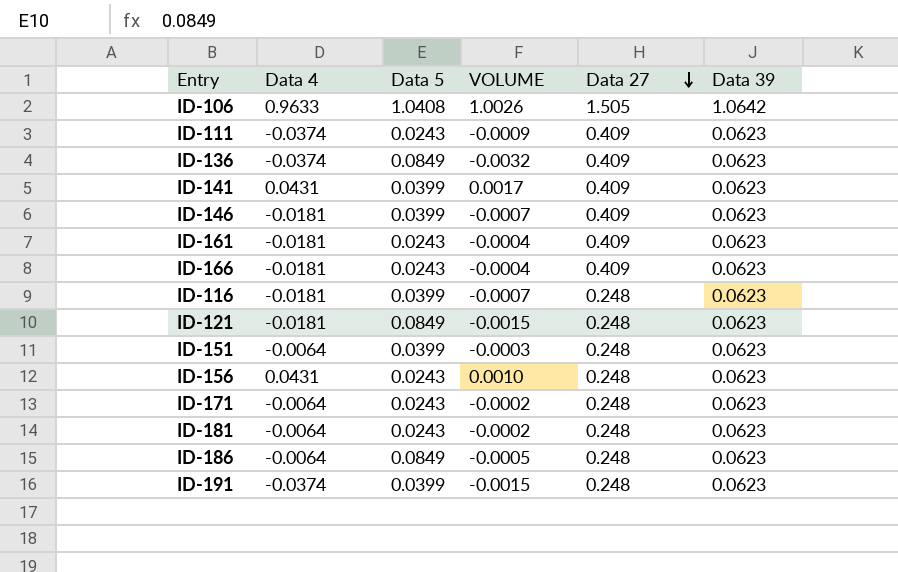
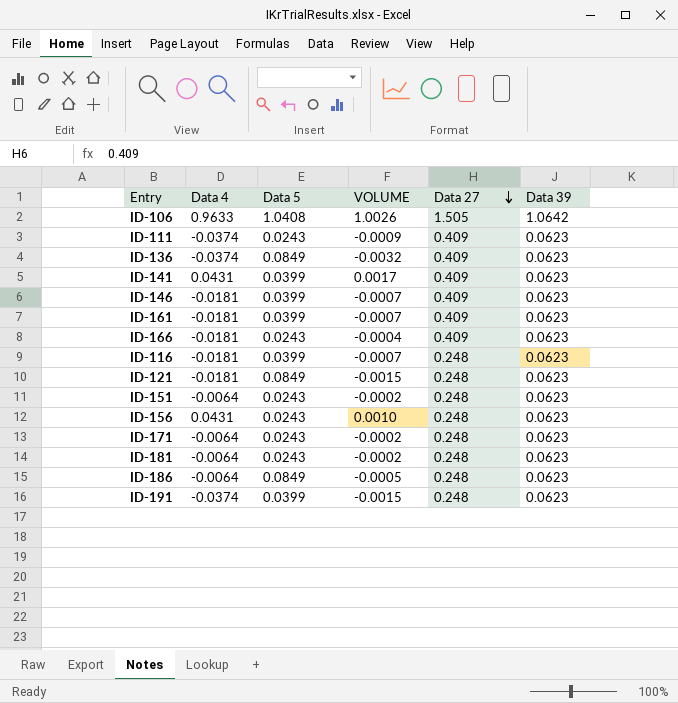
ID-161 | Data 5: 0.0243 -> 0.0399
ID-161 | VOLUME: -0.0004 -> -0.0007
ID-151 | Data 5: 0.0399 -> 0.0243
ID-151 | VOLUME: -0.0003 -> -0.0002

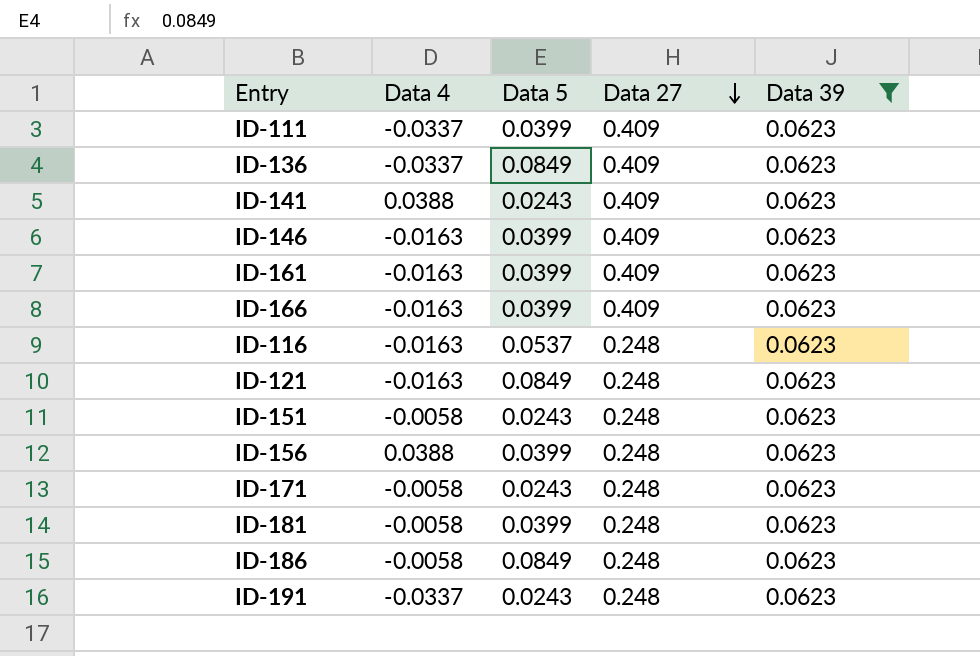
filter: none -> Data 39 = 0.0623
column VOLUME | formula: [Data 4] * [Data 5] -> none
ID-111 | Data 4: -0.0374 -> -0.0337
ID-111 | Data 5: 0.0243 -> 0.0399
ID-136 | Data 4: -0.0374 -> -0.0337
ID-141 | Data 4: 0.0431 -> 0.0388
ID-141 | Data 5: 0.0399 -> 0.0243
ID-146 | Data 4: -0.0181 -> -0.0163
ID-161 | Data 4: -0.0181 -> -0.0163
ID-166 | Data 4: -0.0181 -> -0.0163
ID-166 | Data 5: 0.0243 -> 0.0399
ID-116 | Data 4: -0.0181 -> -0.0163
ID-116 | Data 5: 0.0399 -> 0.0537
ID-121 | Data 4: -0.0181 -> -0.0163
ID-151 | Data 4: -0.0064 -> -0.0058
ID-156 | Data 4: 0.0431 -> 0.0388
ID-156 | Data 5: 0.0243 -> 0.0399
ID-171 | Data 4: -0.0064 -> -0.0058
ID-181 | Data 4: -0.0064 -> -0.0058
ID-181 | Data 5: 0.0243 -> 0.0399
ID-186 | Data 4: -0.0064 -> -0.0058
ID-191 | Data 4: -0.0374 -> -0.0337
ID-191 | Data 5: 0.0399 -> 0.0243

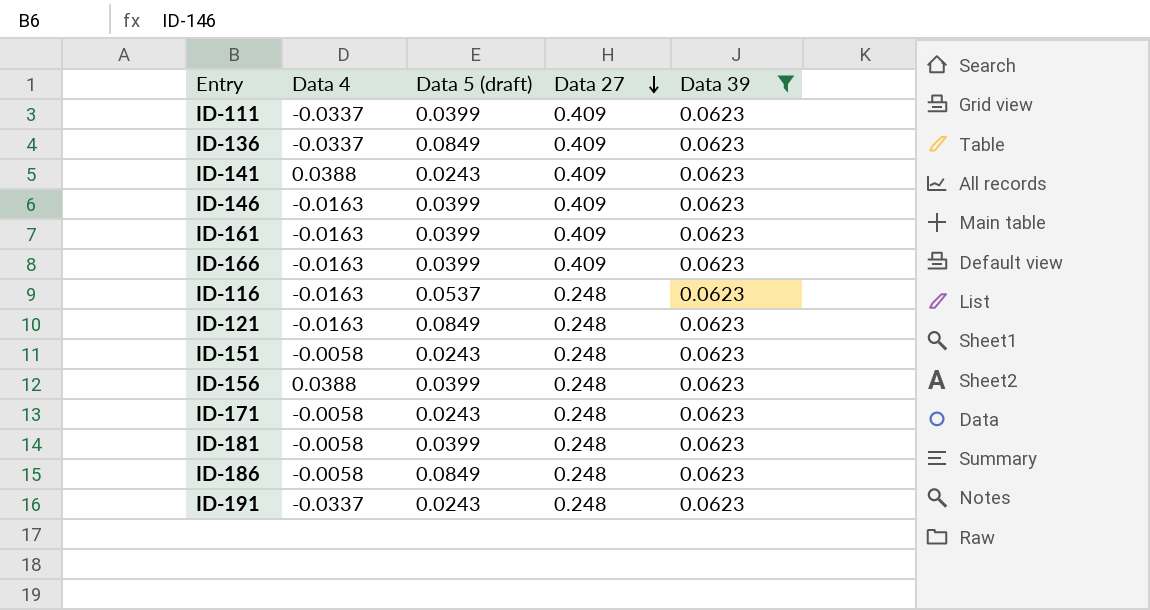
column name: Data 5 -> Data 5 (draft)

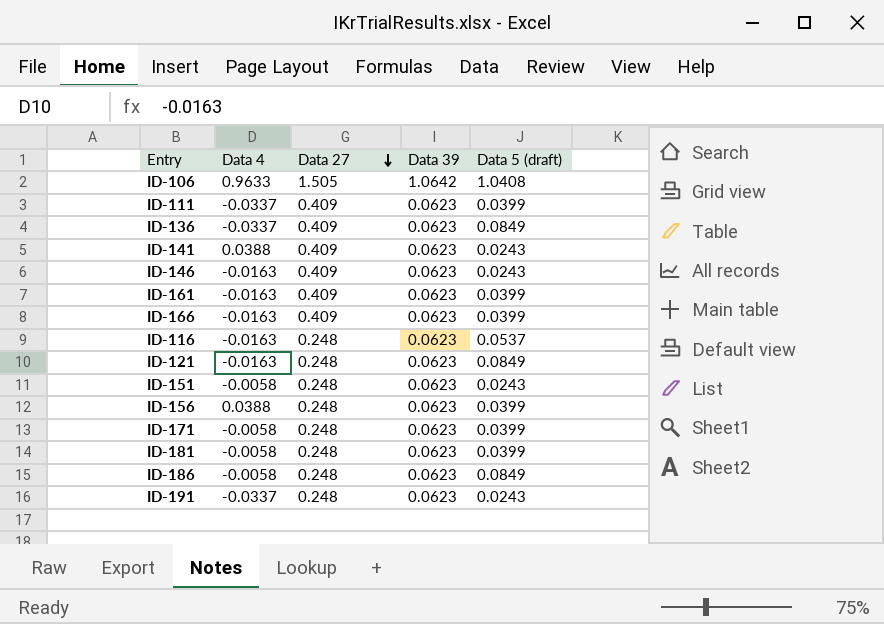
filter: Data 39 = 0.0623 -> none
column Data 5 (draft) | position: 3 -> 5
ID-146 | Data 5 (draft): 0.0399 -> 0.0243
ID-171 | Data 5 (draft): 0.0243 -> 0.0399

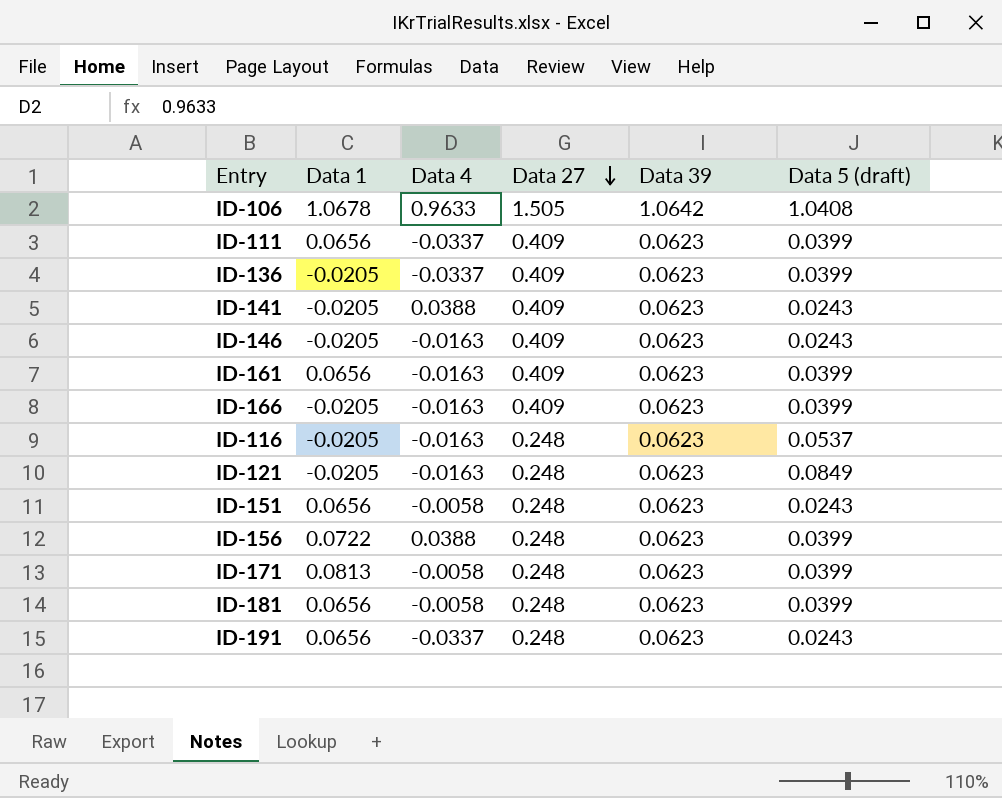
column Data 1 | position: none -> 2
row ID-186: -0.0058 | 0.248 | 0.0623 | 0.0849 -> none
ID-136 | Data 5 (draft): 0.0849 -> 0.0399

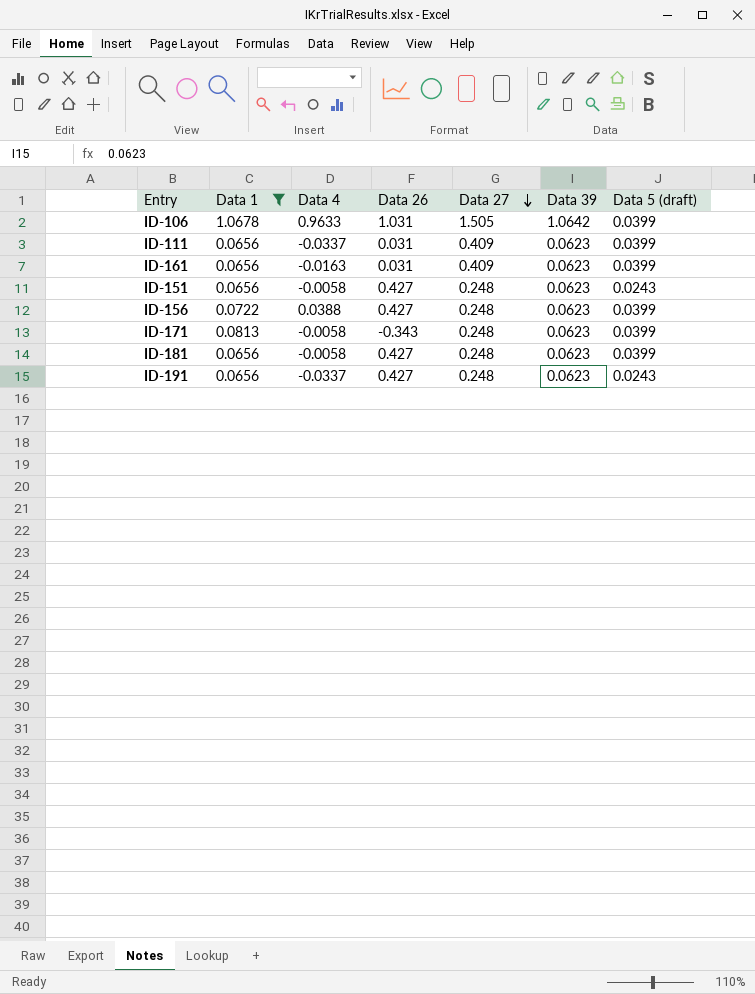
filter: none -> Data 1 != -0.0205
column Data 26 | position: none -> 4
ID-106 | Data 5 (draft): 1.0408 -> 0.0399

